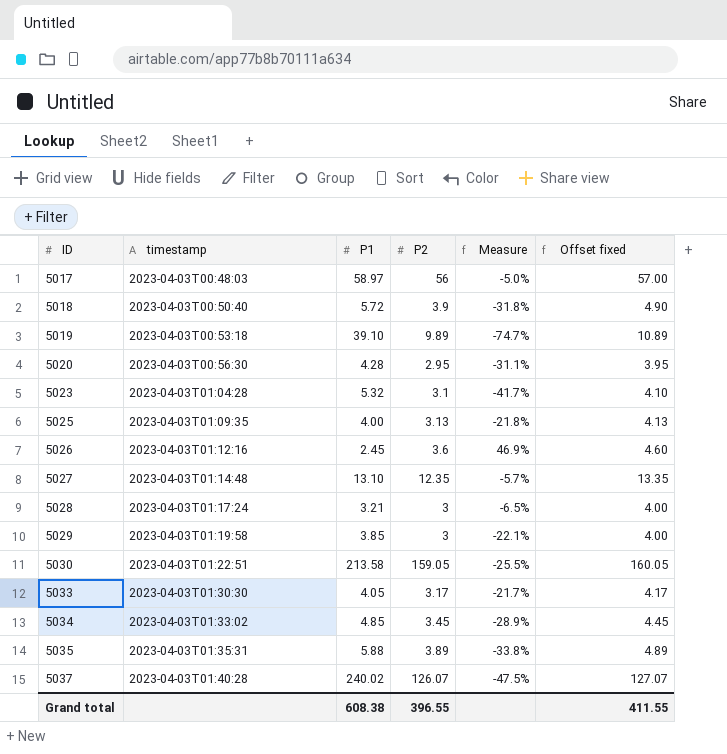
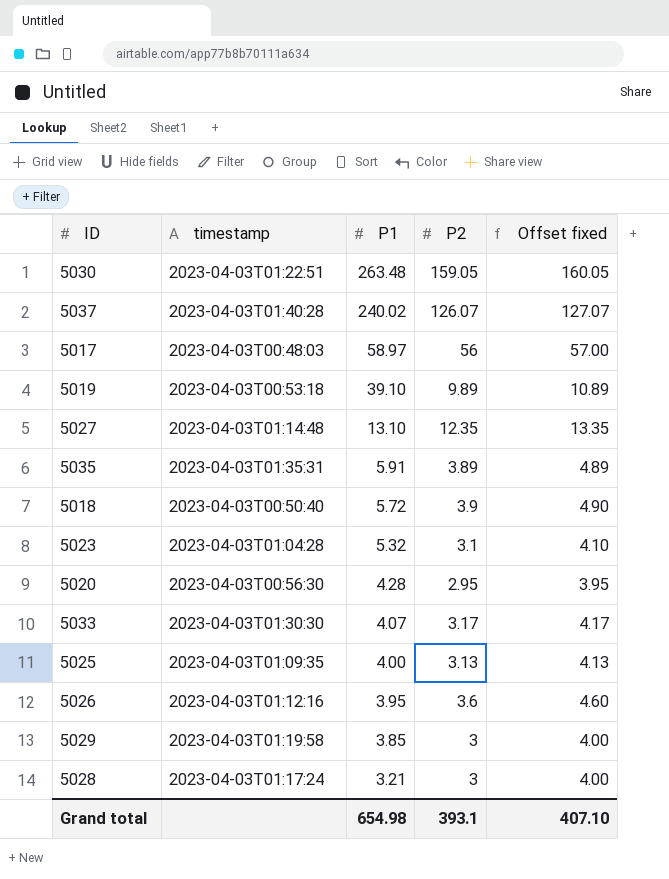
row order: ID ascending -> P1 descending
column Measure | formula: ([P2] - [P1]) / [P1] -> none
row 5034: 2023-04-03T01:33:02 | 4.85 | 3.45 | -28.9% | 4.45 -> none
5030 | P1: 213.58 -> 263.48
5035 | P1: 5.88 -> 5.91
5033 | P1: 4.05 -> 4.07
5026 | P1: 2.45 -> 3.95
Grand total | P1: 608.38 -> 654.98
Grand total | P2: 396.55 -> 393.1
Grand total | Offset fixed: 411.55 -> 407.10

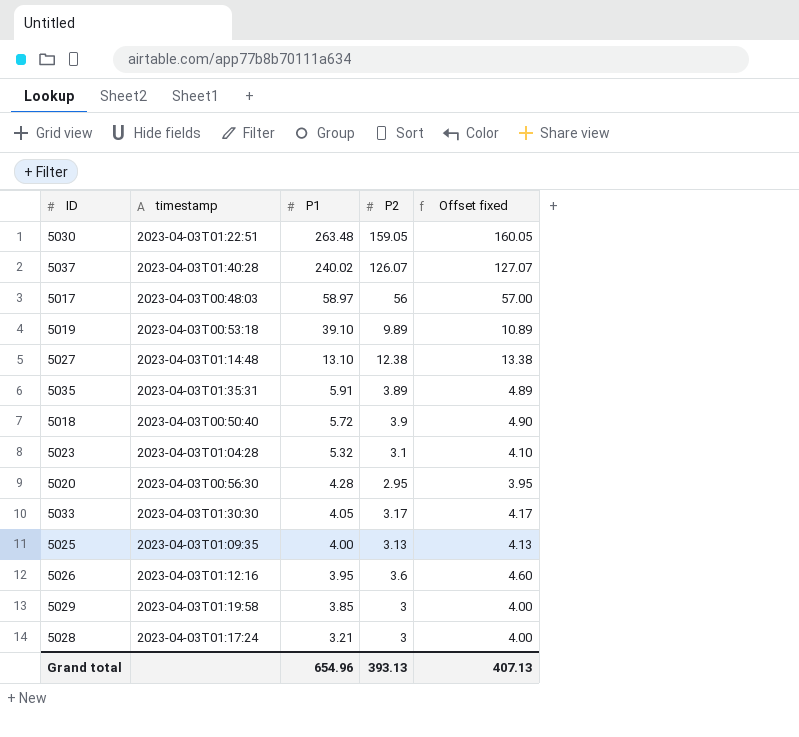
5027 | P2: 12.35 -> 12.38
5027 | Offset fixed: 13.35 -> 13.38
5033 | P1: 4.07 -> 4.05
Grand total | P1: 654.98 -> 654.96
Grand total | P2: 393.1 -> 393.13
Grand total | Offset fixed: 407.10 -> 407.13

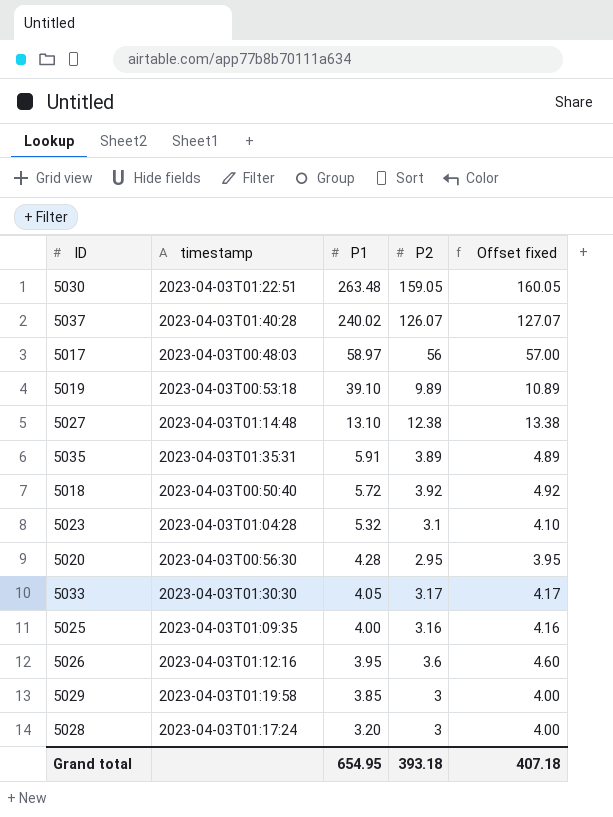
5018 | P2: 3.9 -> 3.92
5018 | Offset fixed: 4.90 -> 4.92
5025 | P2: 3.13 -> 3.16
5025 | Offset fixed: 4.13 -> 4.16
5028 | P1: 3.21 -> 3.20
Grand total | P1: 654.96 -> 654.95
Grand total | P2: 393.13 -> 393.18
Grand total | Offset fixed: 407.13 -> 407.18

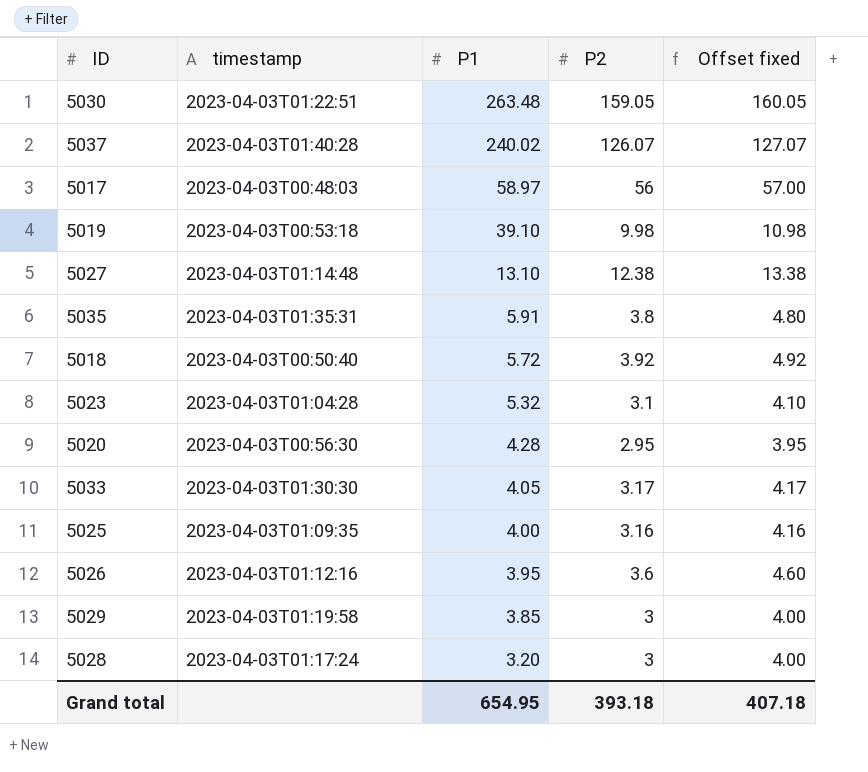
5019 | P2: 9.89 -> 9.98
5019 | Offset fixed: 10.89 -> 10.98
5035 | P2: 3.89 -> 3.8
5035 | Offset fixed: 4.89 -> 4.80

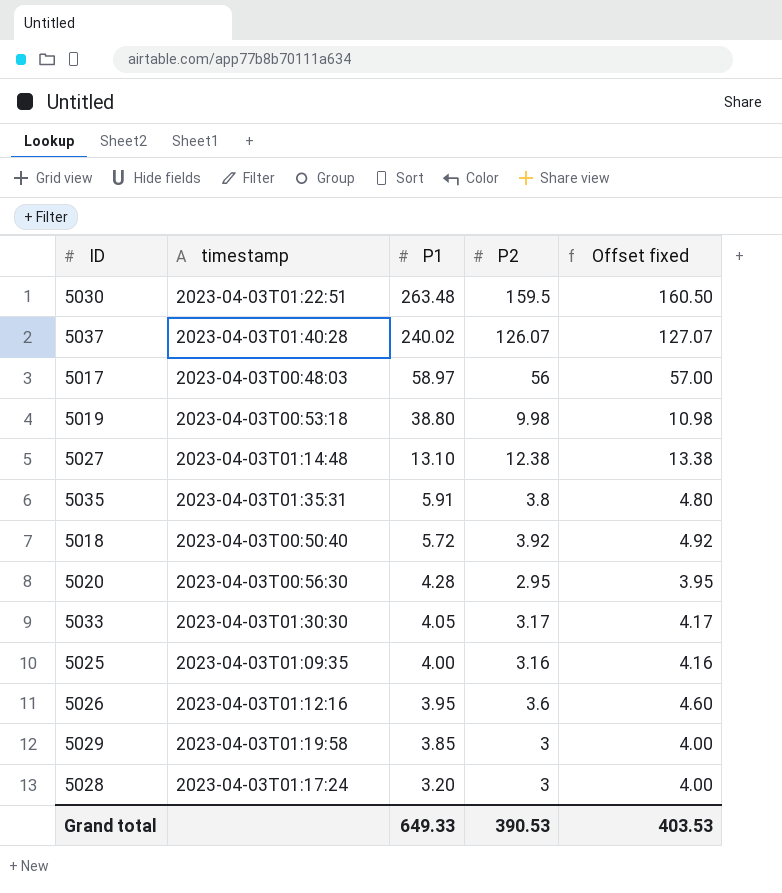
row 5023: 2023-04-03T01:04:28 | 5.32 | 3.1 | 4.10 -> none
5030 | P2: 159.05 -> 159.5
5030 | Offset fixed: 160.05 -> 160.50
5019 | P1: 39.10 -> 38.80
Grand total | P1: 654.95 -> 649.33
Grand total | P2: 393.18 -> 390.53
Grand total | Offset fixed: 407.18 -> 403.53

